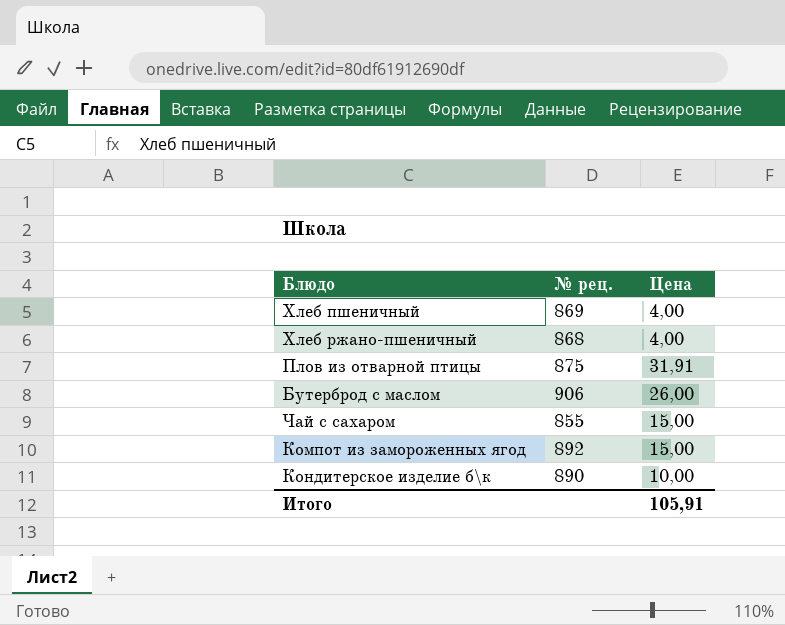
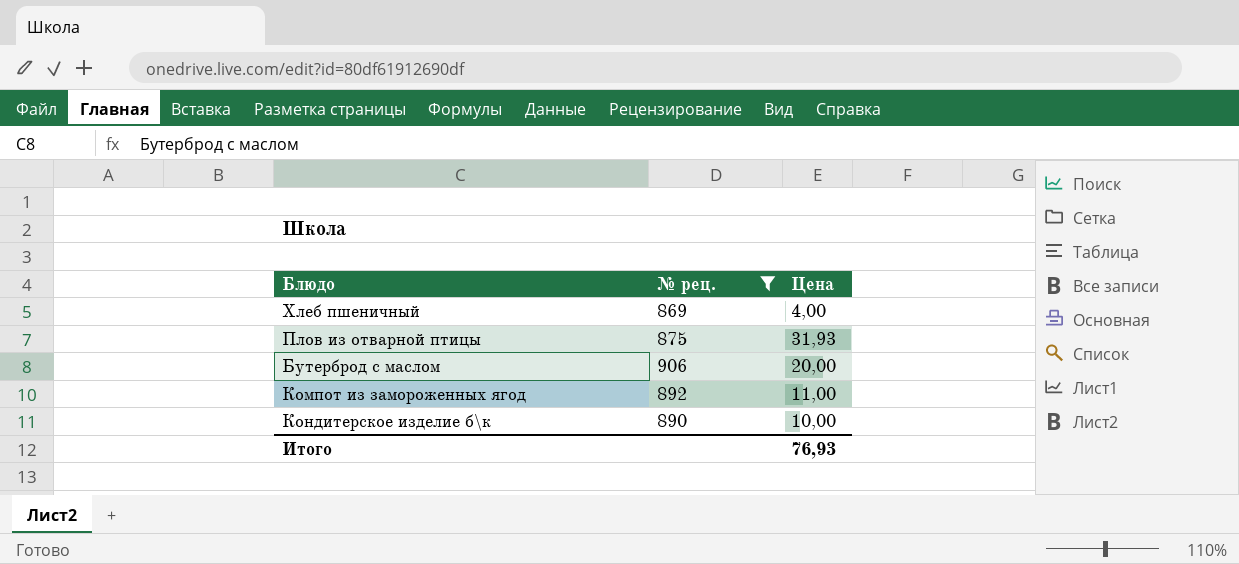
filter: none -> № рец. >= 869
Плов из отварной птицы | Цена: 31,91 -> 31,93
Бутерброд с маслом | Цена: 26,00 -> 20,00
Компот из замороженных ягод | Цена: 15,00 -> 11,00
Итого | Цена: 105,91 -> 76,93

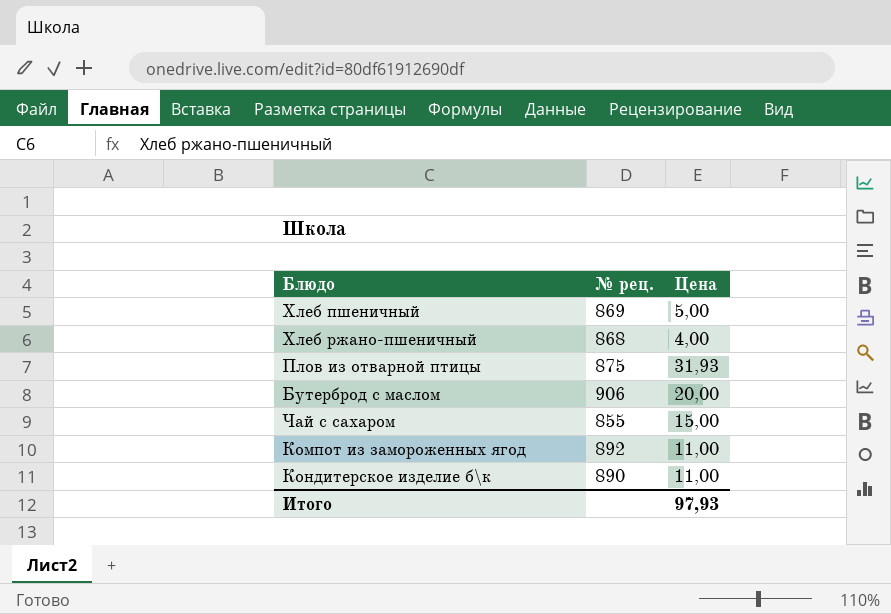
filter: № рец. >= 869 -> none
Хлеб пшеничный | Цена: 4,00 -> 5,00
Кондитерское изделие б\к | Цена: 10,00 -> 11,00
Итого | Цена: 76,93 -> 97,93

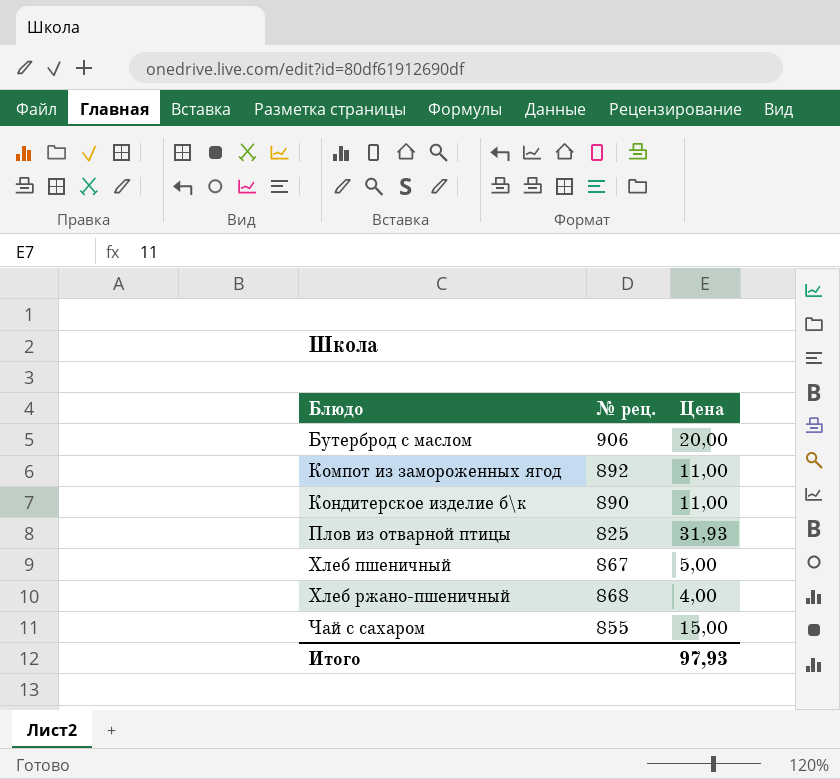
row order: none -> Блюдо ascending
Плов из отварной птицы | № рец.: 875 -> 825
Хлеб пшеничный | № рец.: 869 -> 867

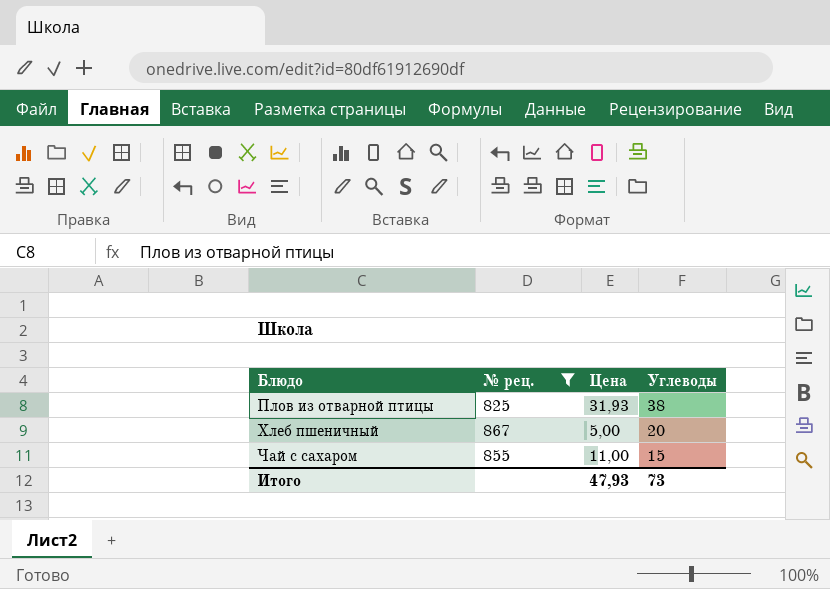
filter: none -> № рец. <= 867
column Углеводы | position: none -> 4
Чай с сахаром | Цена: 15,00 -> 11,00
Итого | Цена: 97,93 -> 47,93

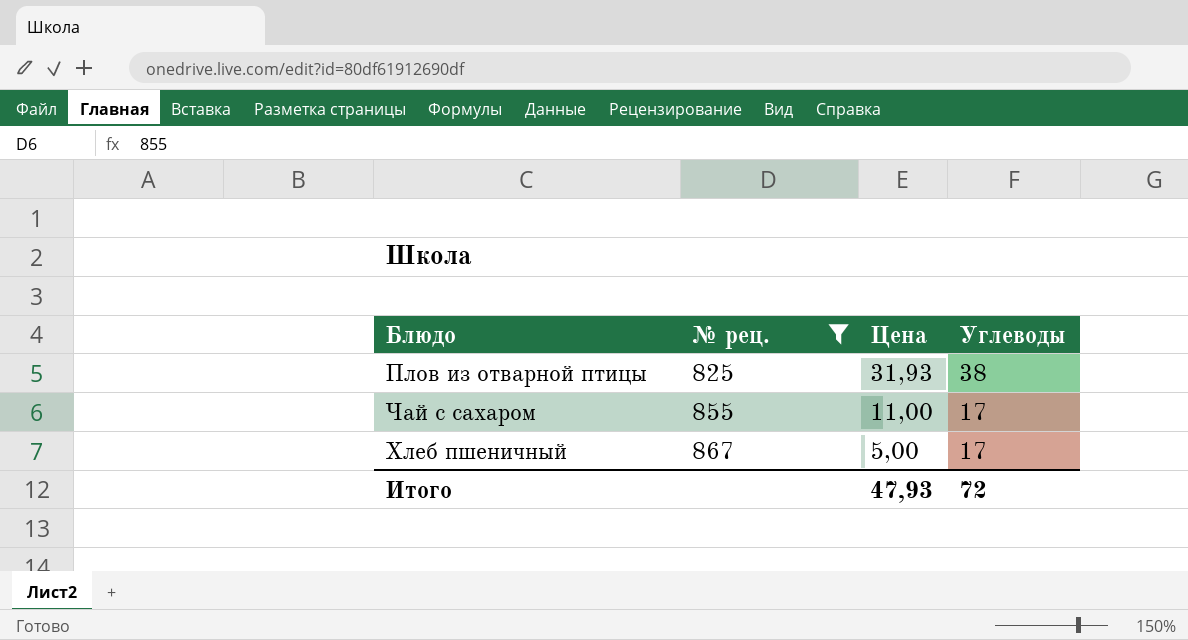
row order: Блюдо ascending -> № рец. ascending
Чай с сахаром | Углеводы: 15 -> 17
Хлеб пшеничный | Углеводы: 20 -> 17
Итого | Углеводы: 73 -> 72

